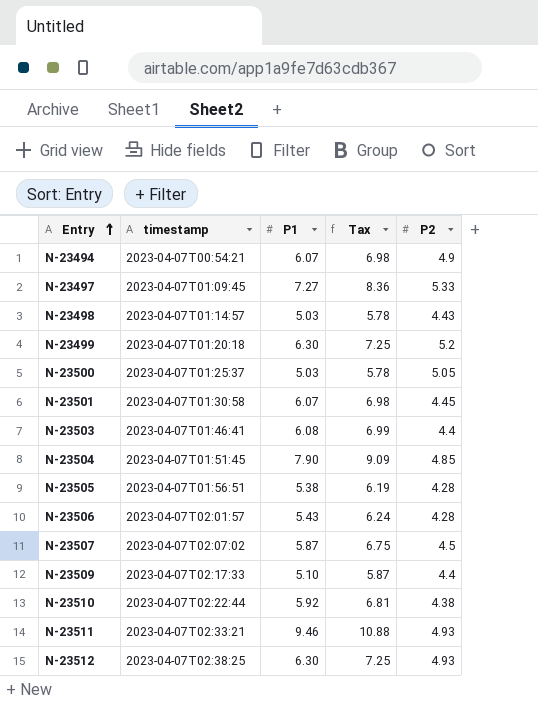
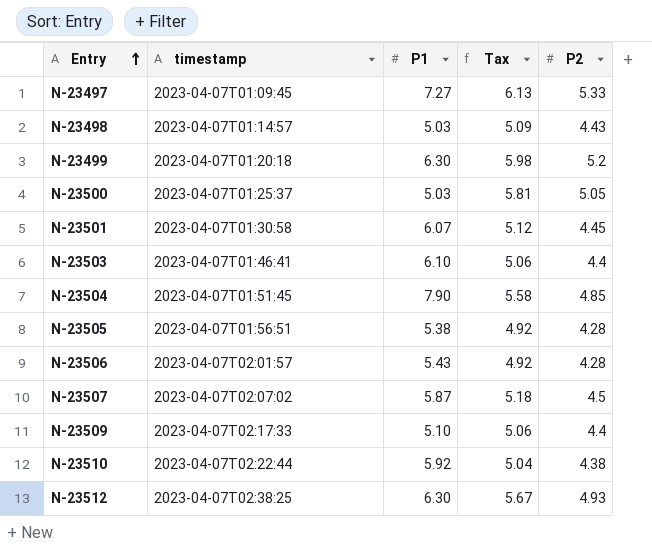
column Tax | formula: [P1] * 1.15 -> [P2] * 1.15
row N-23494: 2023-04-07T00:54:21 | 6.07 | 6.98 | 4.9 -> none
row N-23511: 2023-04-07T02:33:21 | 9.46 | 10.88 | 4.93 -> none
N-23503 | P1: 6.08 -> 6.10

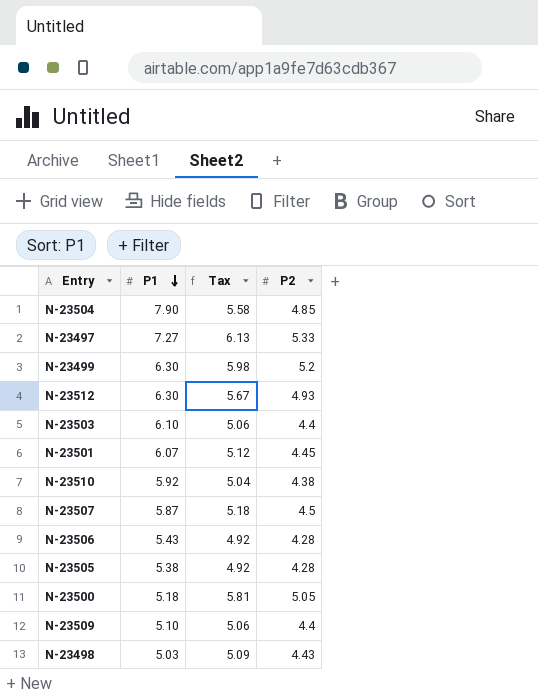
row order: Entry ascending -> P1 descending
column timestamp | position: 2 -> none
N-23500 | P1: 5.03 -> 5.18

